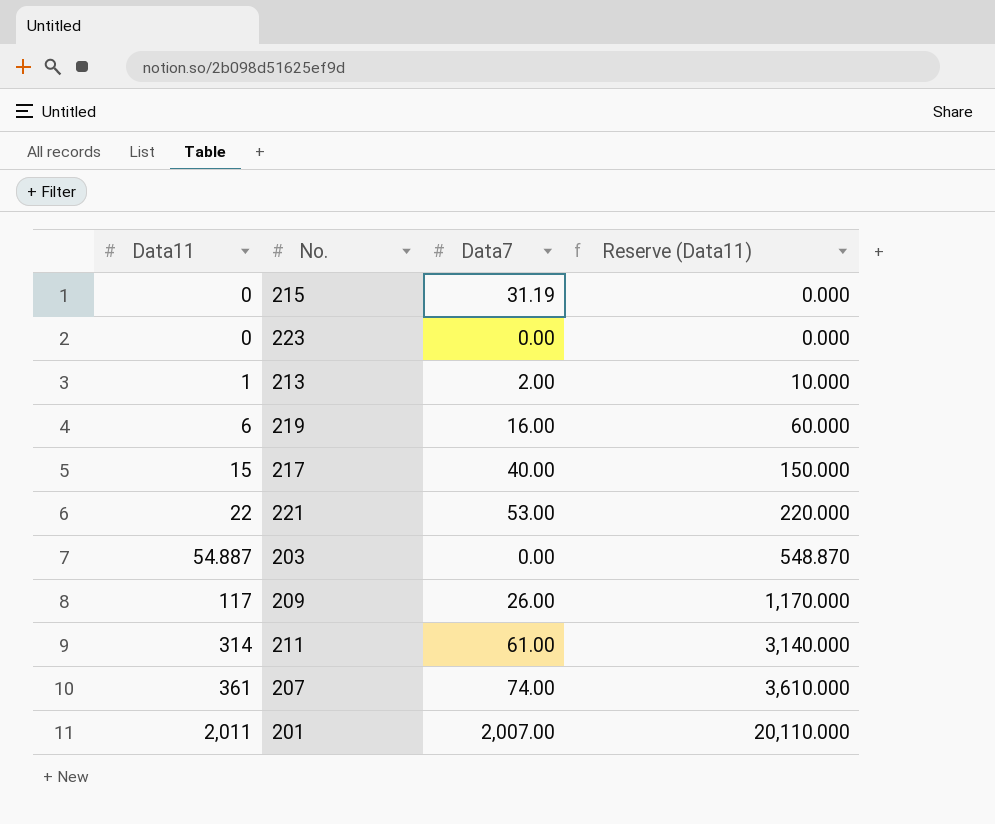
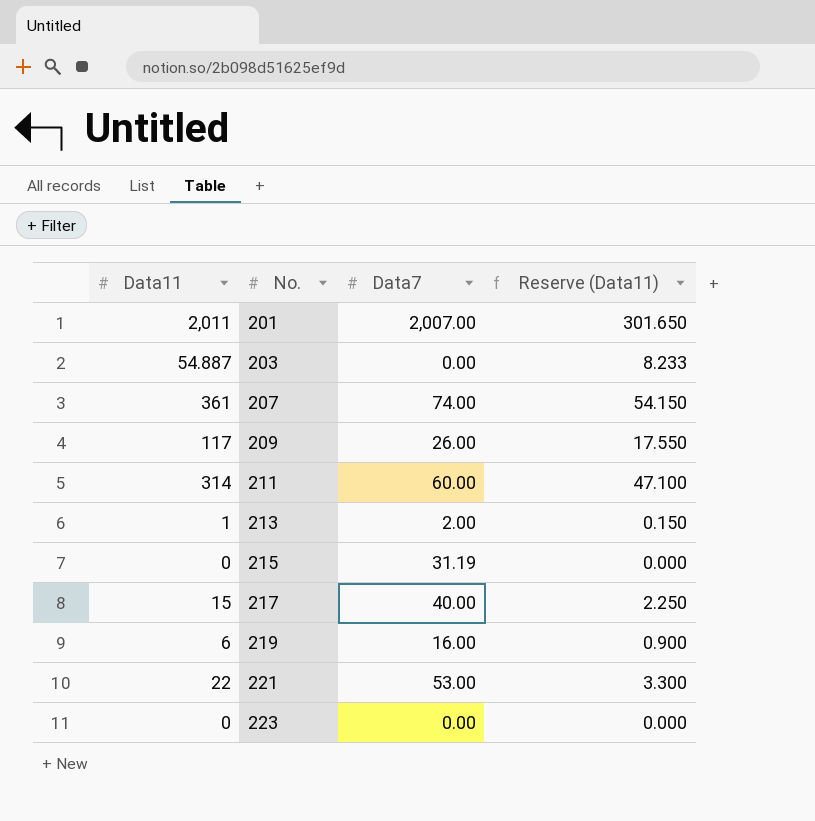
row order: Data11 ascending -> No. ascending
column Reserve (Data11) | formula: [Data11] * 10 -> [Data11] * 0.15
211 | Data7: 61.00 -> 60.00

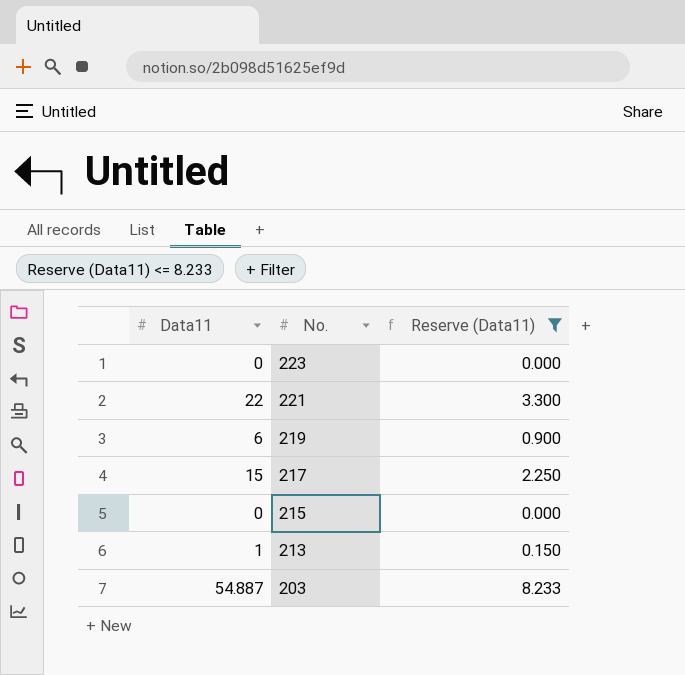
filter: none -> Reserve (Data11) <= 8.233
row order: No. ascending -> No. descending
column Data7 | position: 3 -> none

